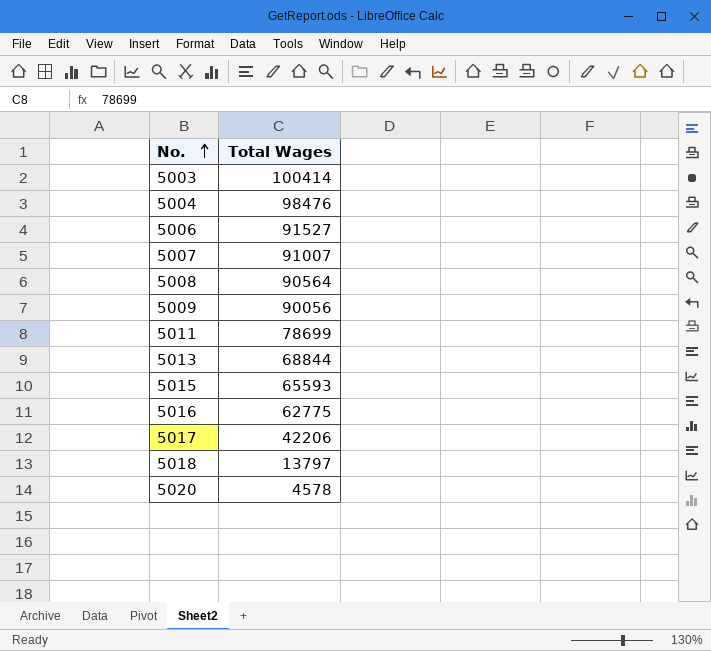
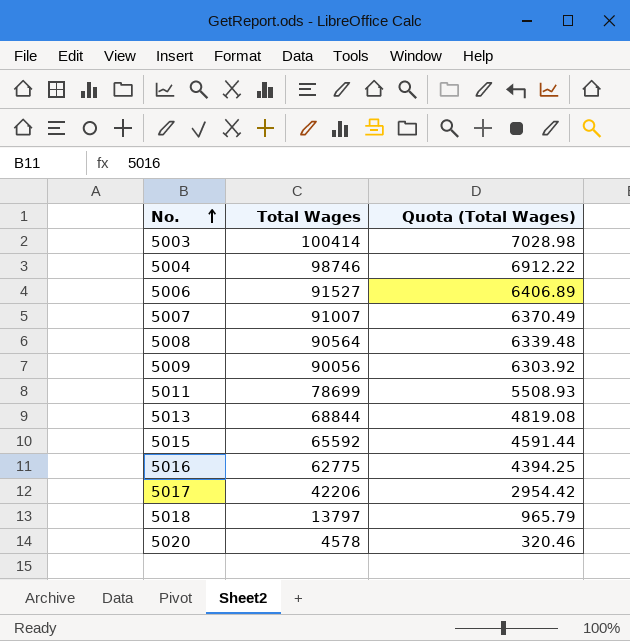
column Quota (Total Wages) | formula: none -> [Total Wages] * 0.07
5004 | Total Wages: 98476 -> 98746
5015 | Total Wages: 65593 -> 65592

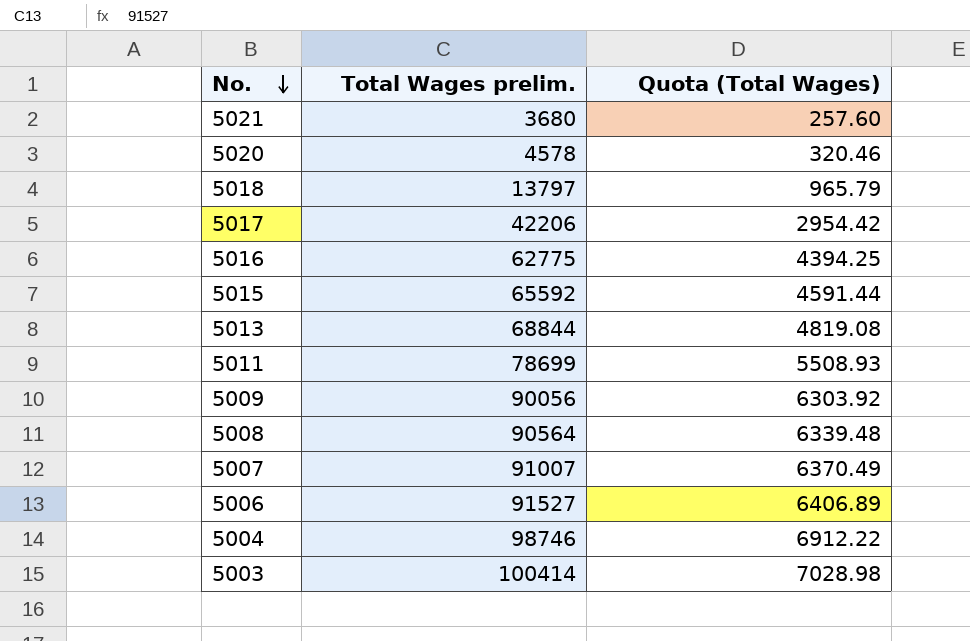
row order: No. ascending -> No. descending
column name: Total Wages -> Total Wages prelim.
row 5021: none -> 3680 | 257.60

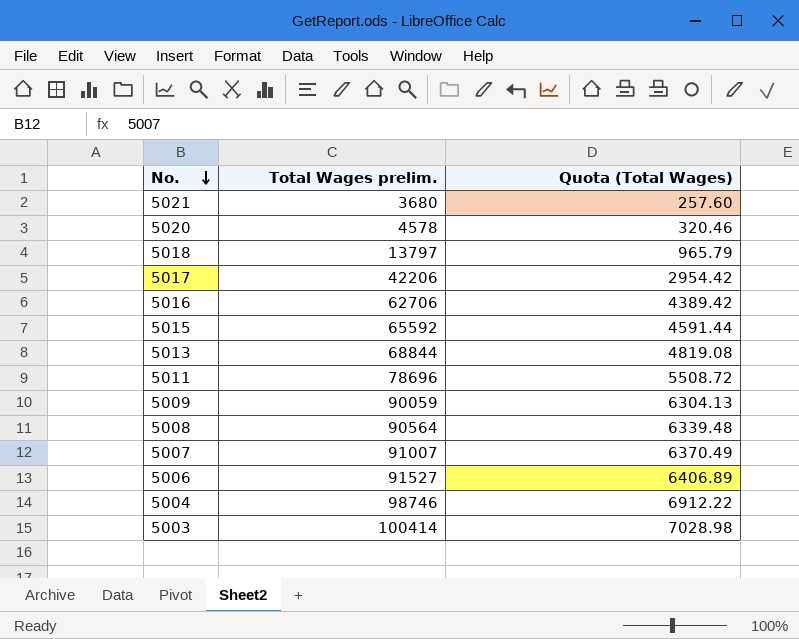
5016 | Total Wages prelim.: 62775 -> 62706
5016 | Quota (Total Wages): 4394.25 -> 4389.42
5011 | Total Wages prelim.: 78699 -> 78696
5011 | Quota (Total Wages): 5508.93 -> 5508.72
5009 | Total Wages prelim.: 90056 -> 90059
5009 | Quota (Total Wages): 6303.92 -> 6304.13

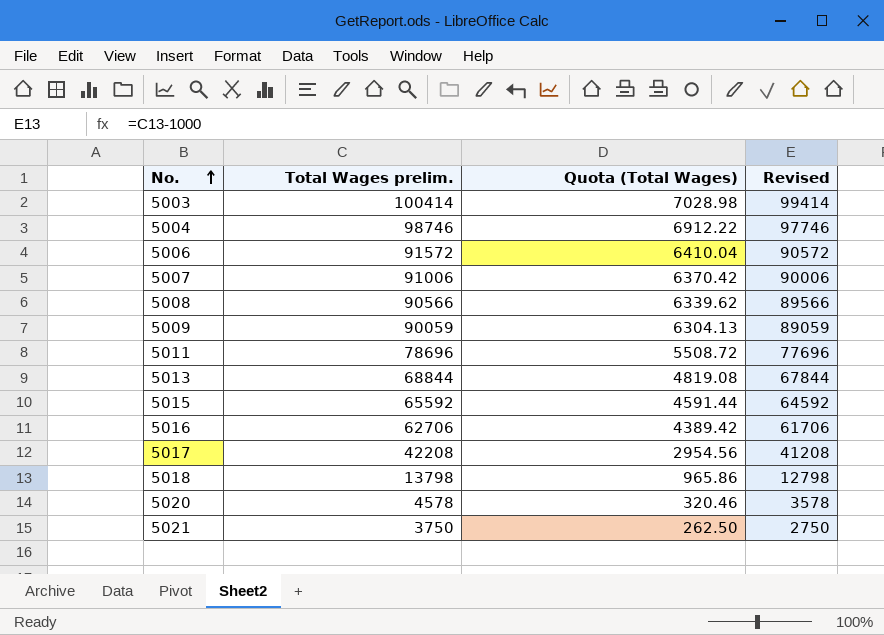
row order: No. descending -> No. ascending
column Revised | formula: none -> [Total Wages prelim.] - 1000
5006 | Total Wages prelim.: 91527 -> 91572
5006 | Quota (Total Wages): 6406.89 -> 6410.04
5007 | Total Wages prelim.: 91007 -> 91006
5007 | Quota (Total Wages): 6370.49 -> 6370.42
5008 | Total Wages prelim.: 90564 -> 90566
5008 | Quota (Total Wages): 6339.48 -> 6339.62
5017 | Total Wages prelim.: 42206 -> 42208
5017 | Quota (Total Wages): 2954.42 -> 2954.56
5018 | Total Wages prelim.: 13797 -> 13798
5018 | Quota (Total Wages): 965.79 -> 965.86
5021 | Total Wages prelim.: 3680 -> 3750
5021 | Quota (Total Wages): 257.60 -> 262.50

